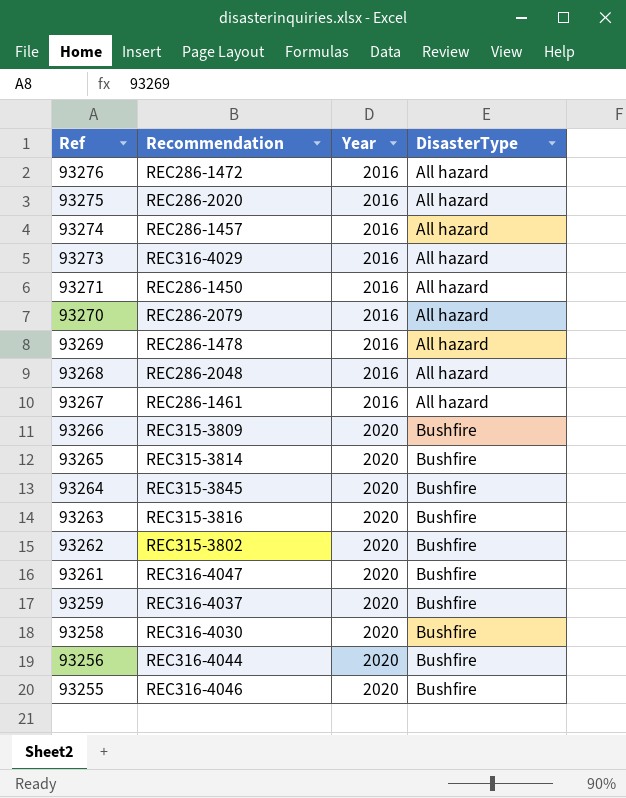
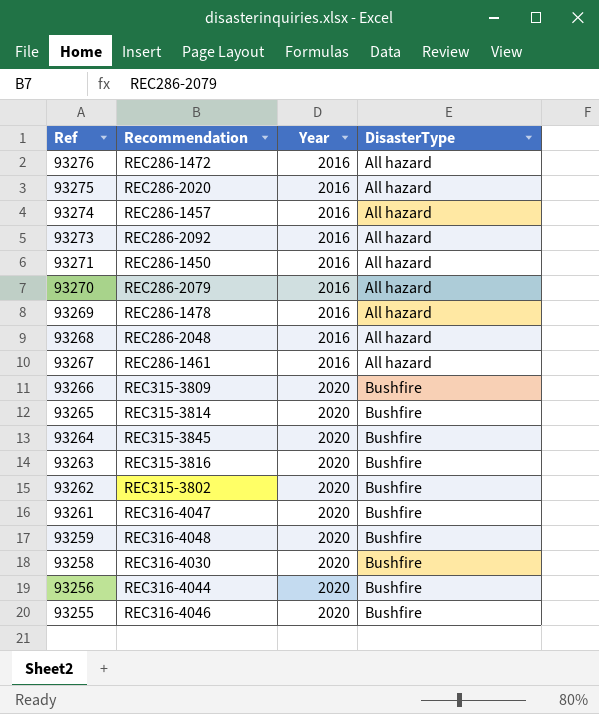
93273 | Recommendation: REC316-4029 -> REC286-2092
93259 | Recommendation: REC316-4037 -> REC316-4048

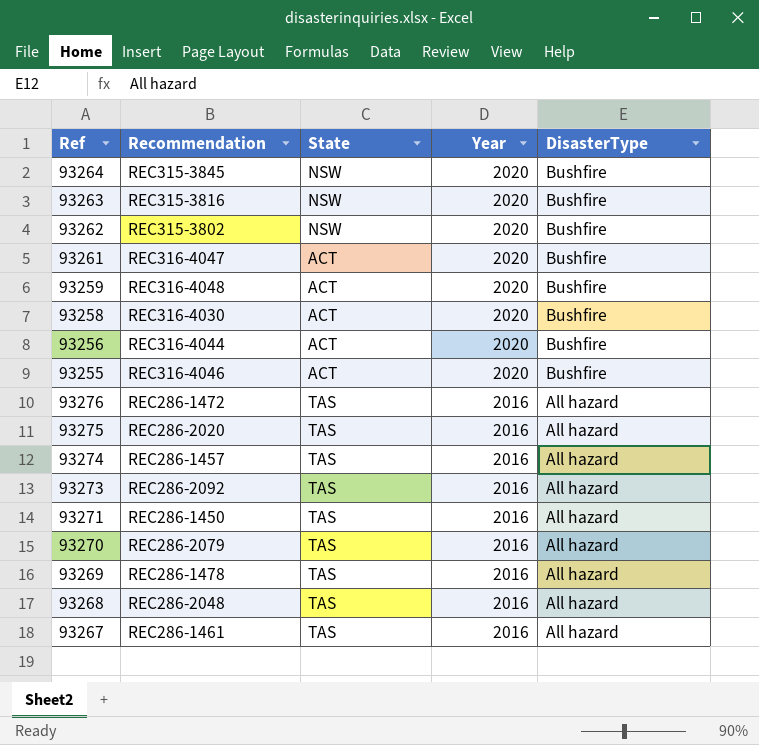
row order: Ref descending -> Year descending
column State | position: none -> 3
row 93266: REC315-3809 | 2020 | Bushfire -> none
row 93265: REC315-3814 | 2020 | Bushfire -> none

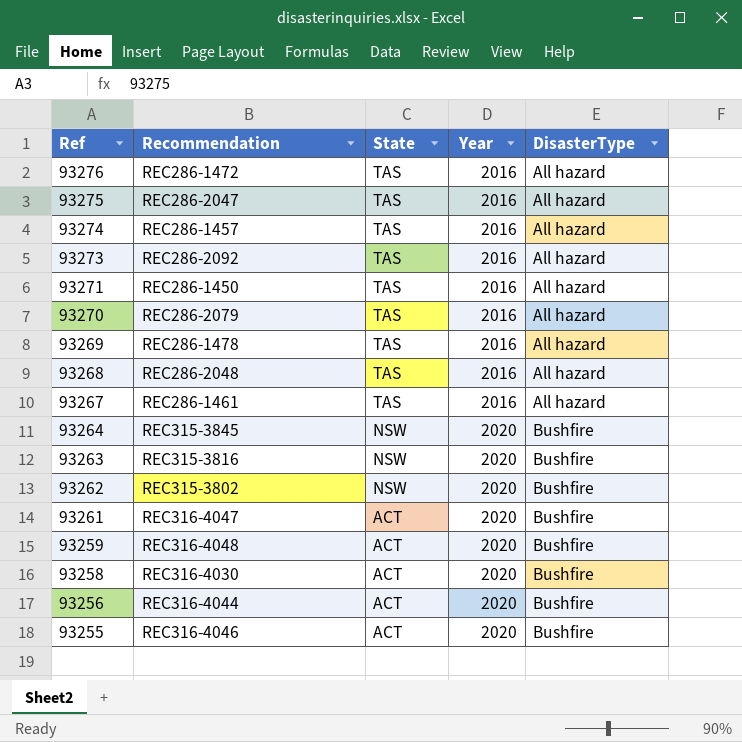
row order: Year descending -> Ref descending
93275 | Recommendation: REC286-2020 -> REC286-2047

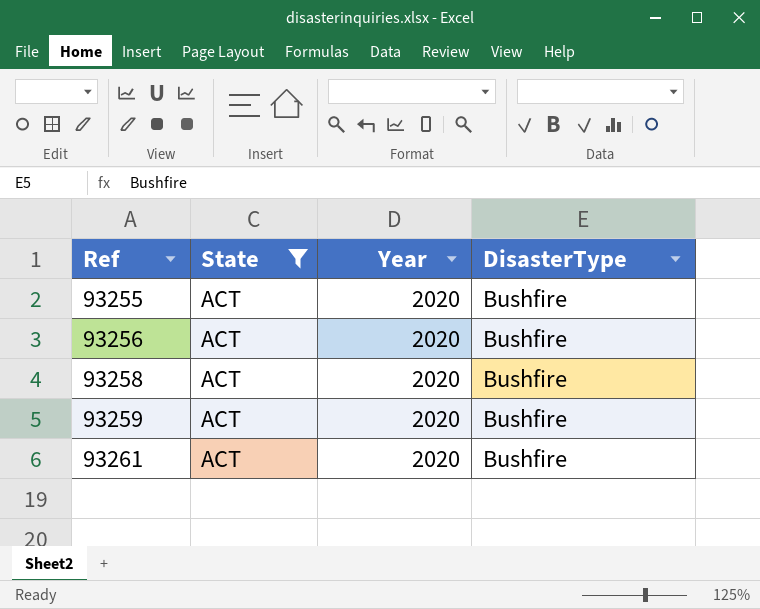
filter: none -> State = ACT
row order: Ref descending -> Ref ascending
column Recommendation | position: 2 -> none

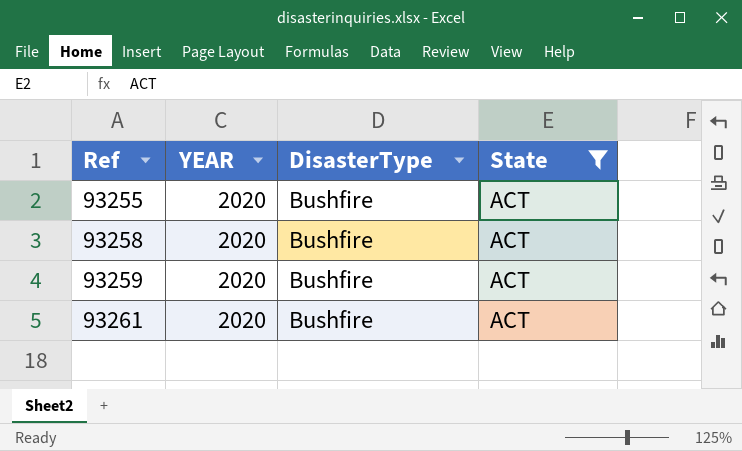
column name: Year -> YEAR
column State | position: 2 -> 4
row 93256: ACT | 2020 | Bushfire -> none

